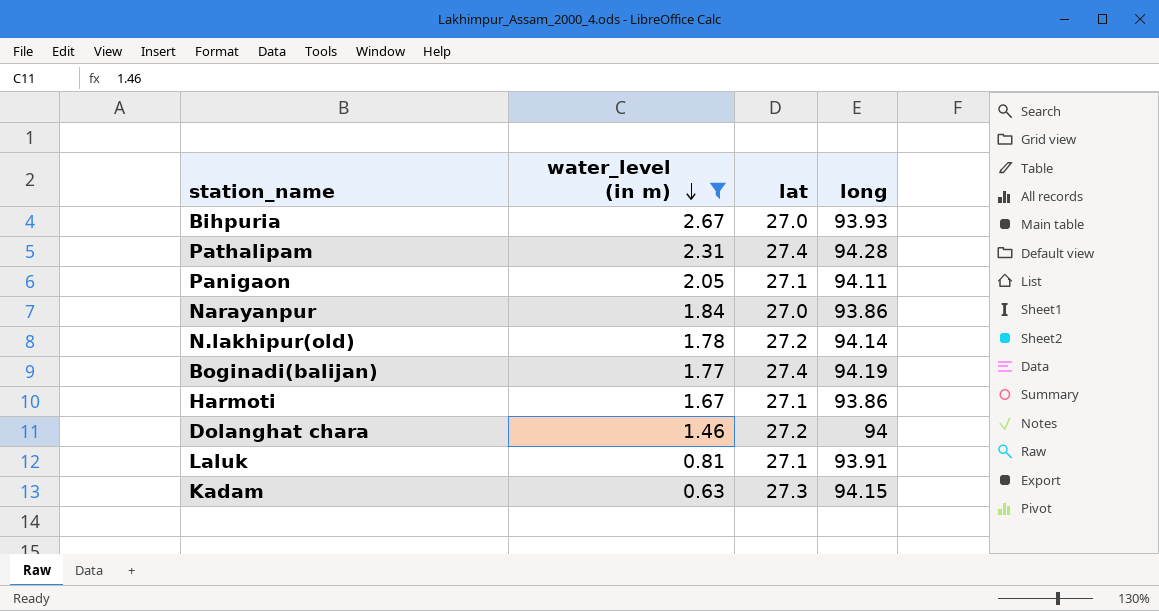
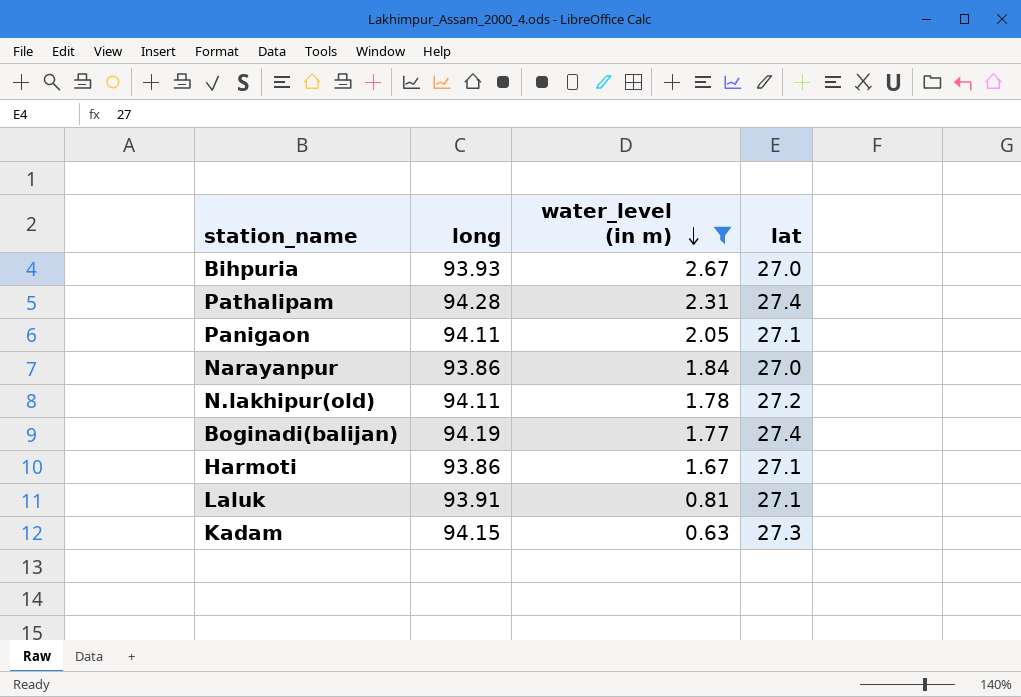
column long | position: 4 -> 2
row Dolanghat chara: 1.46 | 27.2 | 94 -> none
N.lakhipur(old) | long: 94.14 -> 94.11

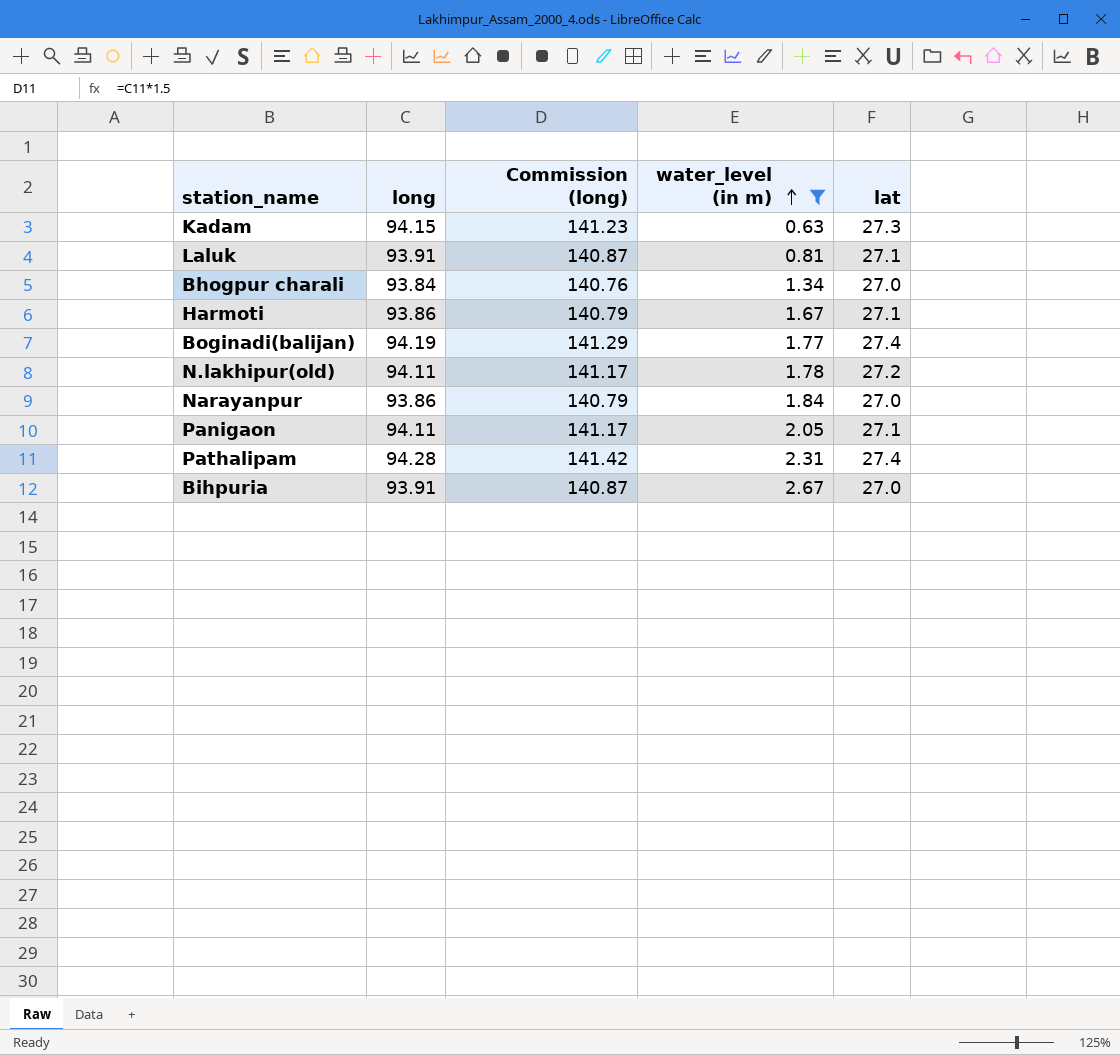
row order: water_level (in m) descending -> water_level (in m) ascending
column Commission (long) | formula: none -> [long] * 1.5
row Bhogpur charali: none -> 93.84 | 140.76 | 1.34 | 27.0
Bihpuria | long: 93.93 -> 93.91

